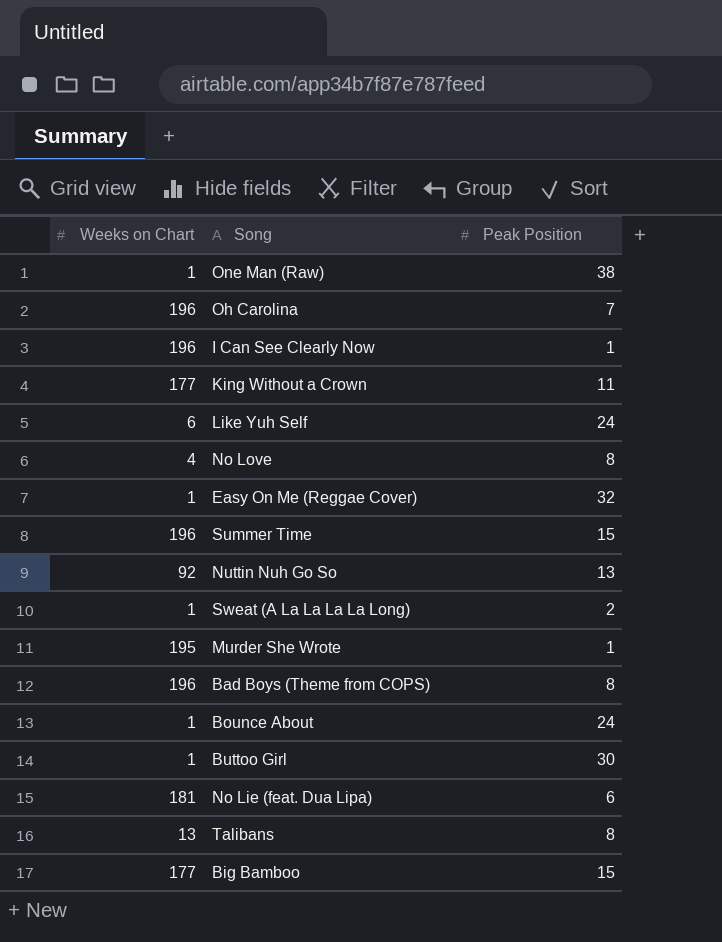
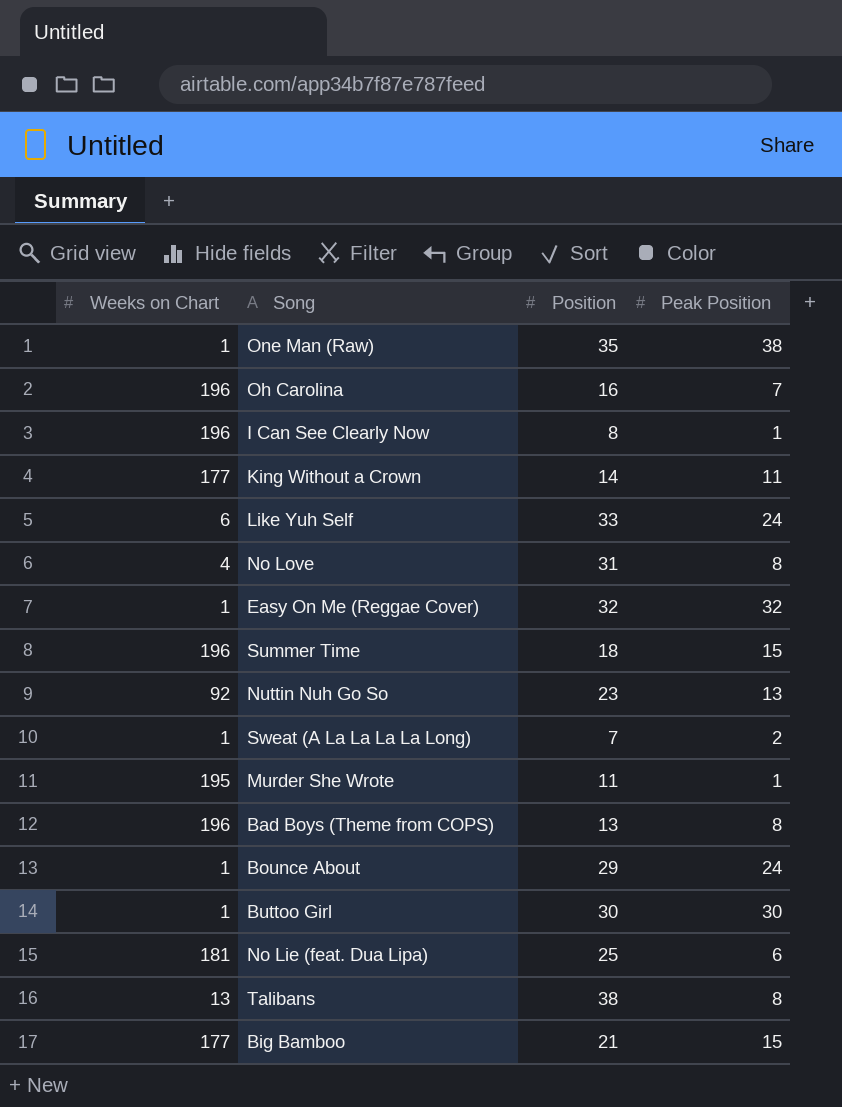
column Position | position: none -> 3

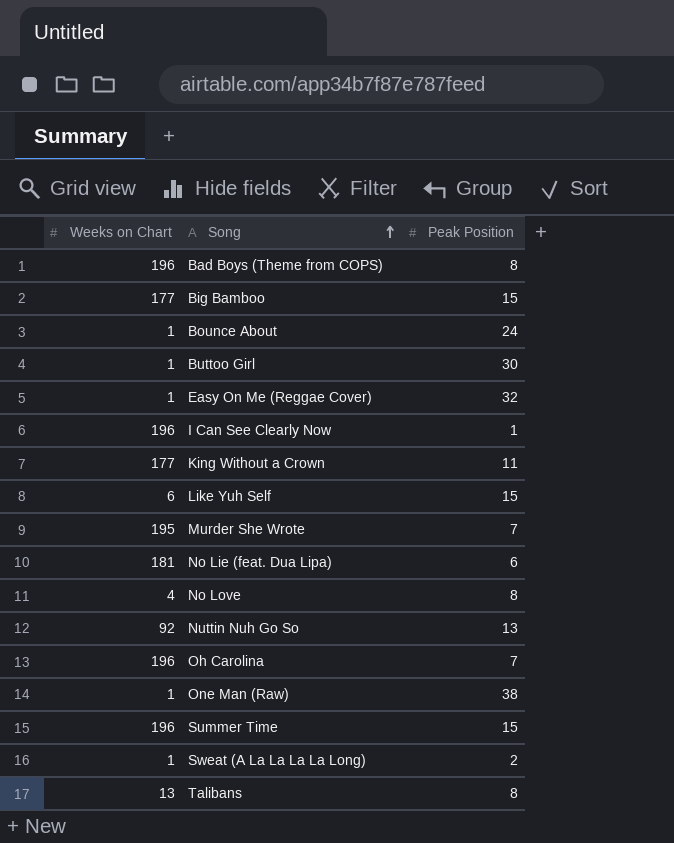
row order: none -> Song ascending
column Position | position: 3 -> none
Like Yuh Self | Peak Position: 24 -> 15
Murder She Wrote | Peak Position: 1 -> 7

